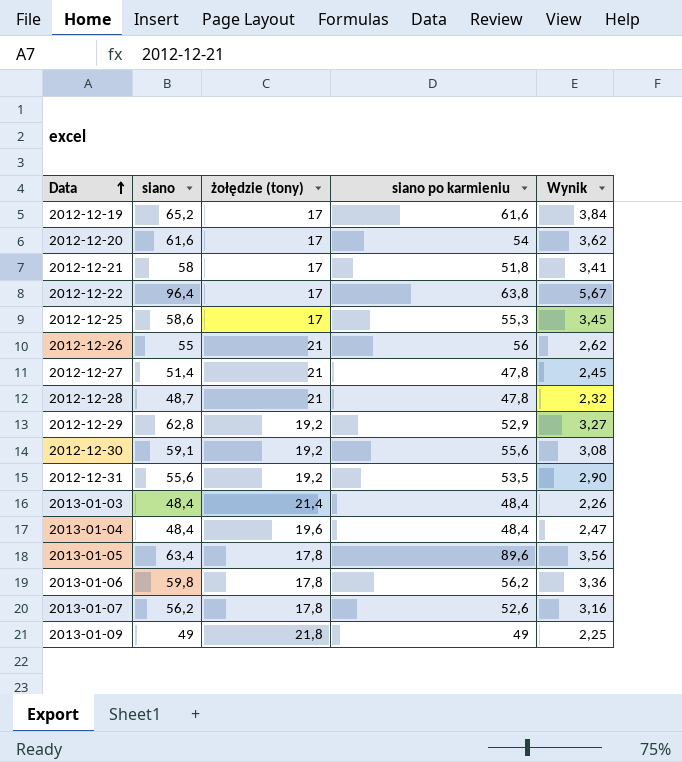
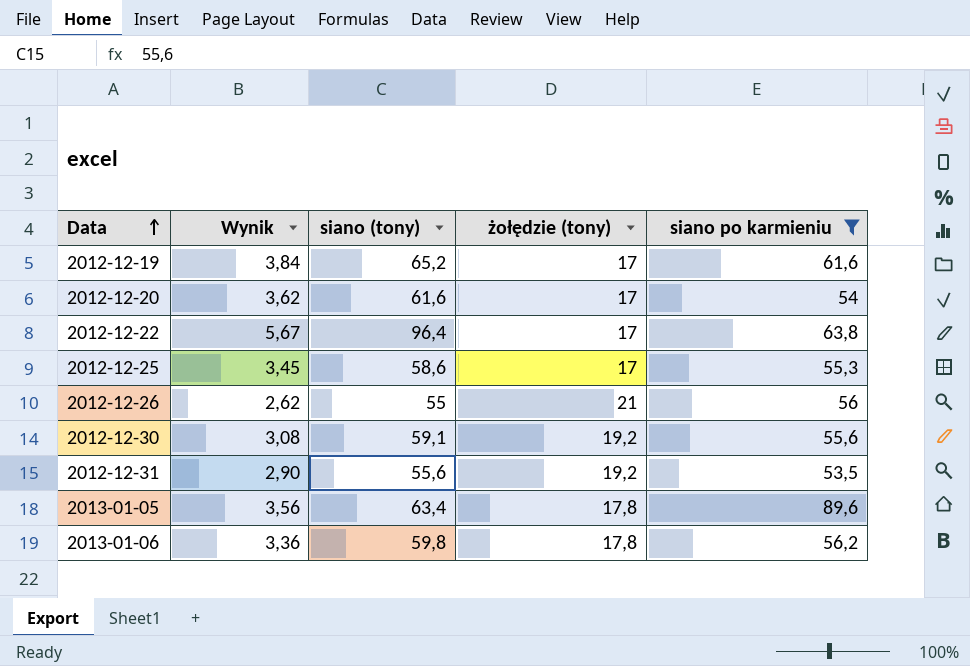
filter: none -> siano po karmieniu >= 53,5
column Wynik | position: 5 -> 2
column name: siano -> siano (tony)

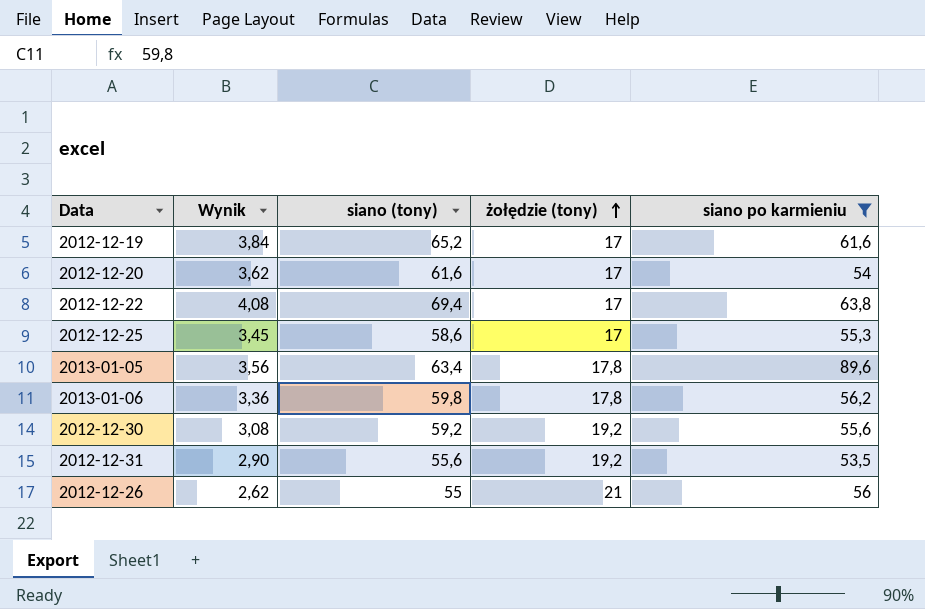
row order: Data ascending -> żołędzie (tony) ascending
2012-12-22 | Wynik: 5,67 -> 4,08
2012-12-22 | siano (tony): 96,4 -> 69,4
2012-12-30 | siano (tony): 59,1 -> 59,2

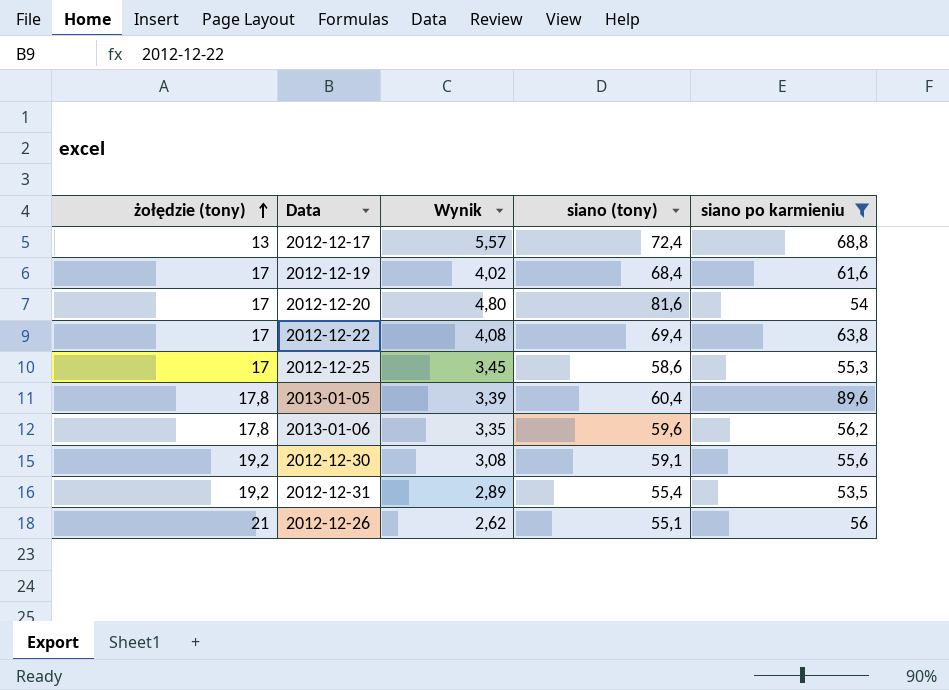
column żołędzie (tony) | position: 4 -> 1
row 2012-12-17: none -> 13 | 5,57 | 72,4 | 68,8
2012-12-19 | Wynik: 3,84 -> 4,02
2012-12-19 | siano (tony): 65,2 -> 68,4
2012-12-20 | Wynik: 3,62 -> 4,80
2012-12-20 | siano (tony): 61,6 -> 81,6
2013-01-05 | Wynik: 3,56 -> 3,39
2013-01-05 | siano (tony): 63,4 -> 60,4
2013-01-06 | Wynik: 3,36 -> 3,35
2013-01-06 | siano (tony): 59,8 -> 59,6
2012-12-30 | siano (tony): 59,2 -> 59,1
2012-12-31 | Wynik: 2,90 -> 2,89
2012-12-31 | siano (tony): 55,6 -> 55,4
2012-12-26 | siano (tony): 55 -> 55,1

